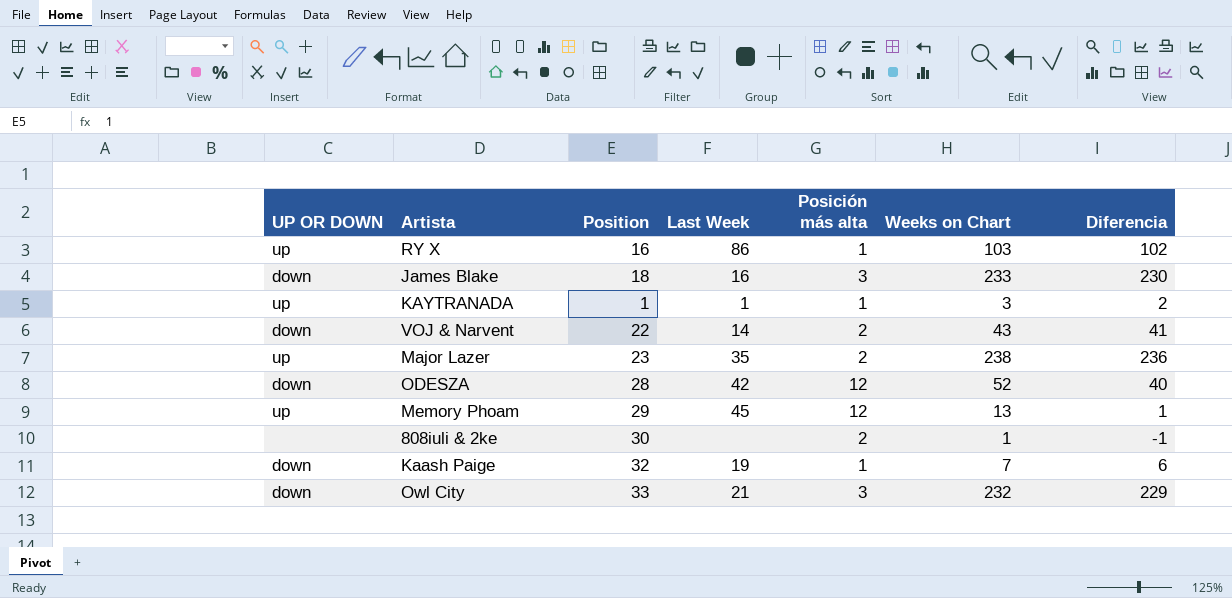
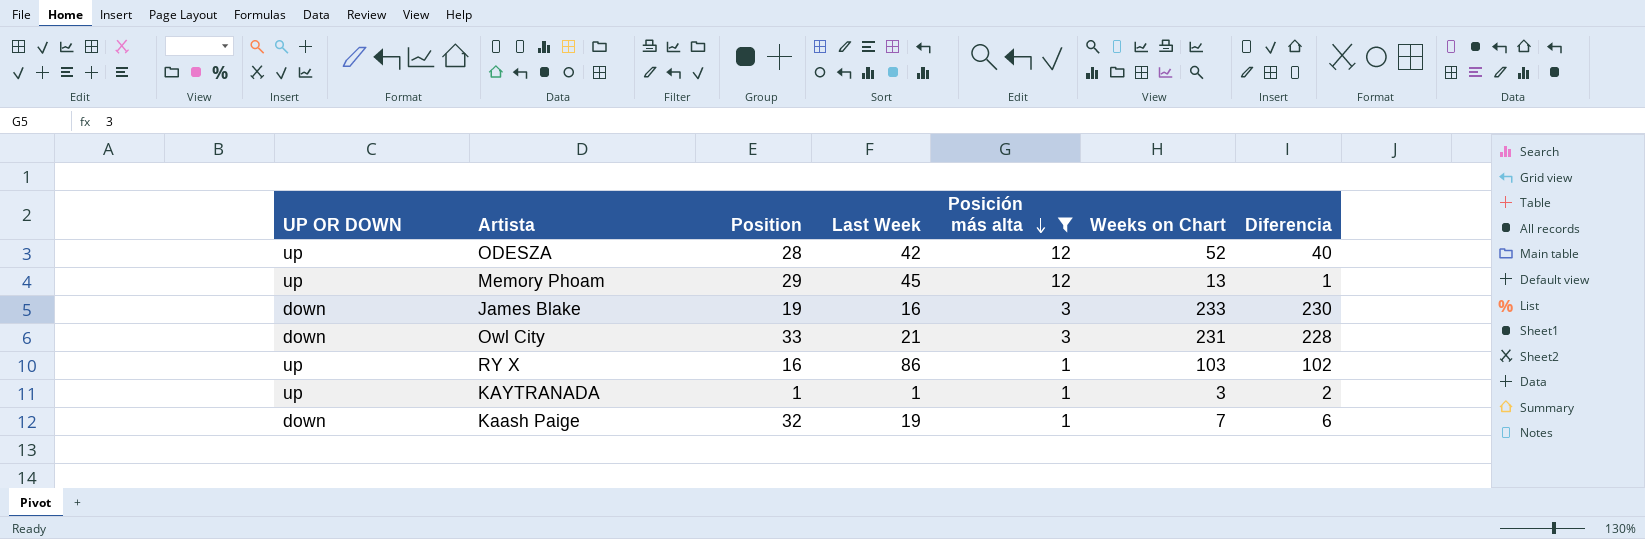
filter: none -> Posición más alta != 2
row order: none -> Posición más alta descending
ODESZA | UP OR DOWN: down -> up
James Blake | Position: 18 -> 19
Owl City | Weeks on Chart: 232 -> 231
Owl City | Diferencia: 229 -> 228

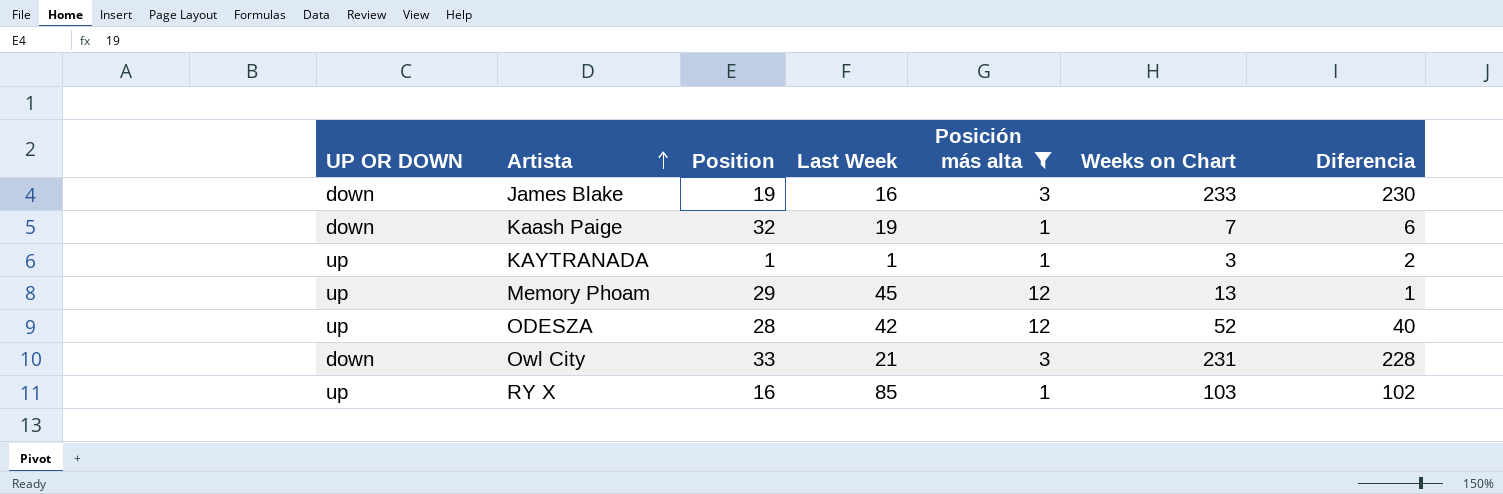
row order: Posición más alta descending -> Artista ascending
RY X | Last Week: 86 -> 85

